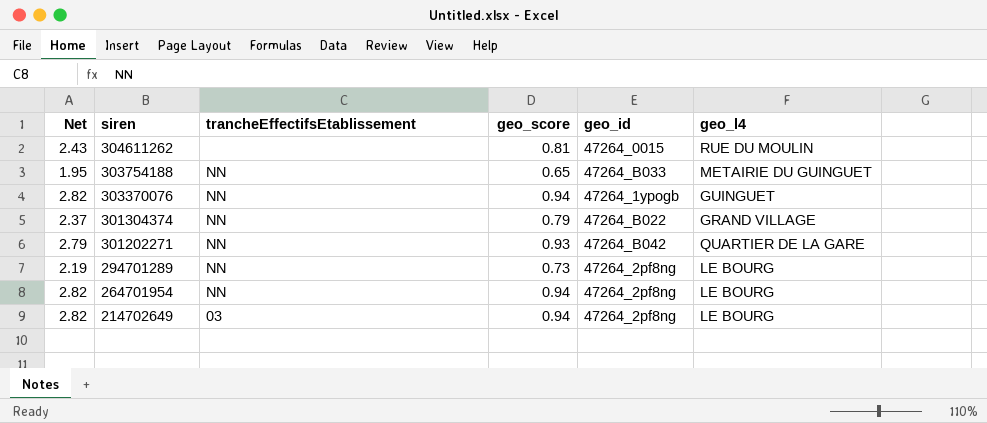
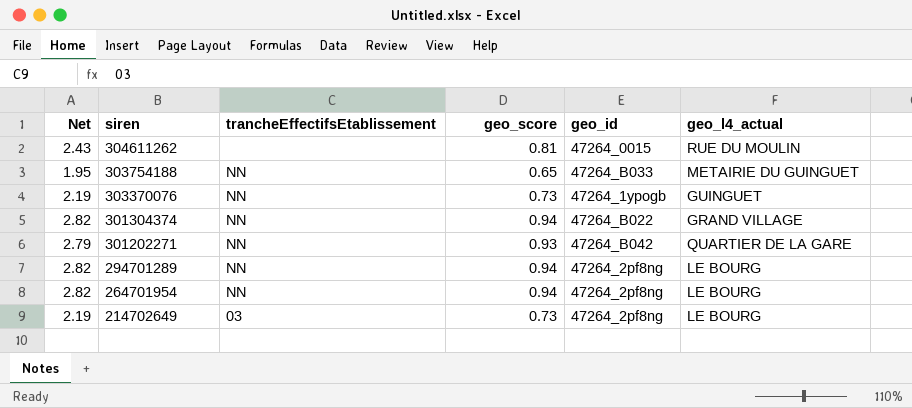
column name: geo_l4 -> geo_l4_actual
303370076 | Net: 2.82 -> 2.19
303370076 | geo_score: 0.94 -> 0.73
301304374 | Net: 2.37 -> 2.82
301304374 | geo_score: 0.79 -> 0.94
294701289 | Net: 2.19 -> 2.82
294701289 | geo_score: 0.73 -> 0.94
214702649 | Net: 2.82 -> 2.19
214702649 | geo_score: 0.94 -> 0.73

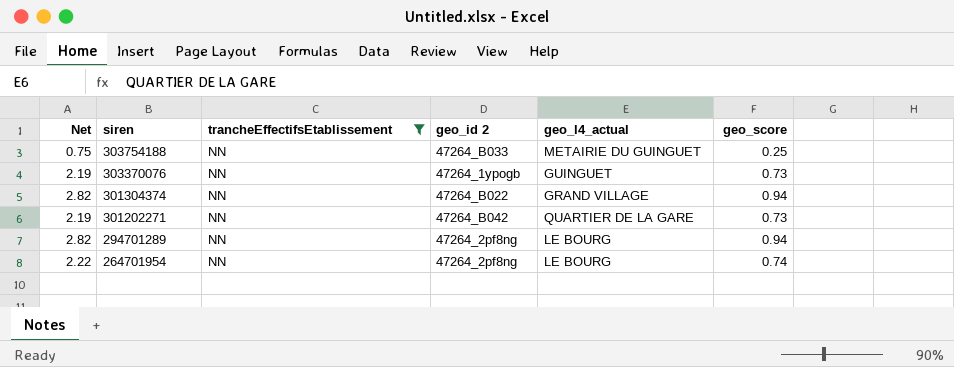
filter: none -> trancheEffectifsEtablissement = NN
column name: geo_id -> geo_id 2
column geo_score | position: 4 -> 6
303754188 | Net: 1.95 -> 0.75
303754188 | geo_score: 0.65 -> 0.25
301202271 | Net: 2.79 -> 2.19
301202271 | geo_score: 0.93 -> 0.73
264701954 | Net: 2.82 -> 2.22
264701954 | geo_score: 0.94 -> 0.74

